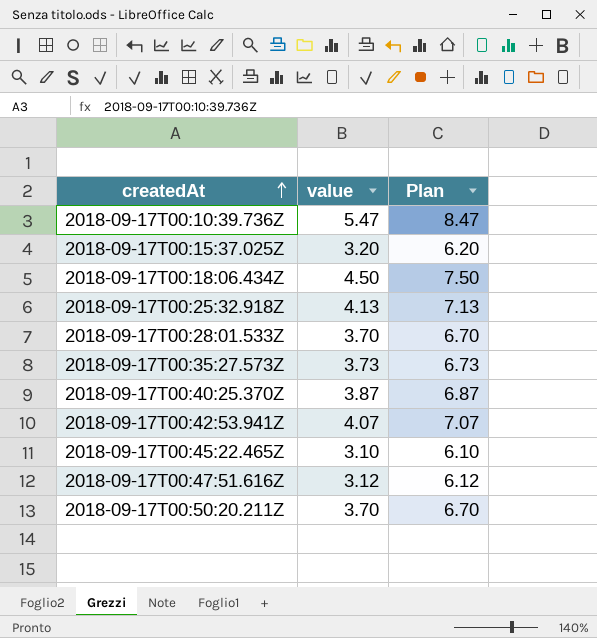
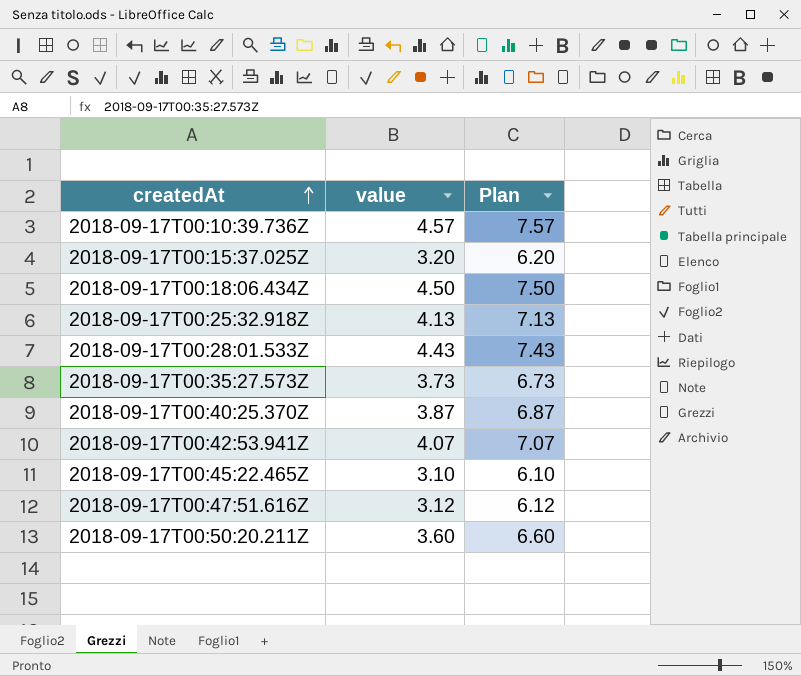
2018-09-17T00:10:39.736Z | value: 5.47 -> 4.57
2018-09-17T00:10:39.736Z | Plan: 8.47 -> 7.57
2018-09-17T00:28:01.533Z | value: 3.70 -> 4.43
2018-09-17T00:28:01.533Z | Plan: 6.70 -> 7.43
2018-09-17T00:50:20.211Z | value: 3.70 -> 3.60
2018-09-17T00:50:20.211Z | Plan: 6.70 -> 6.60

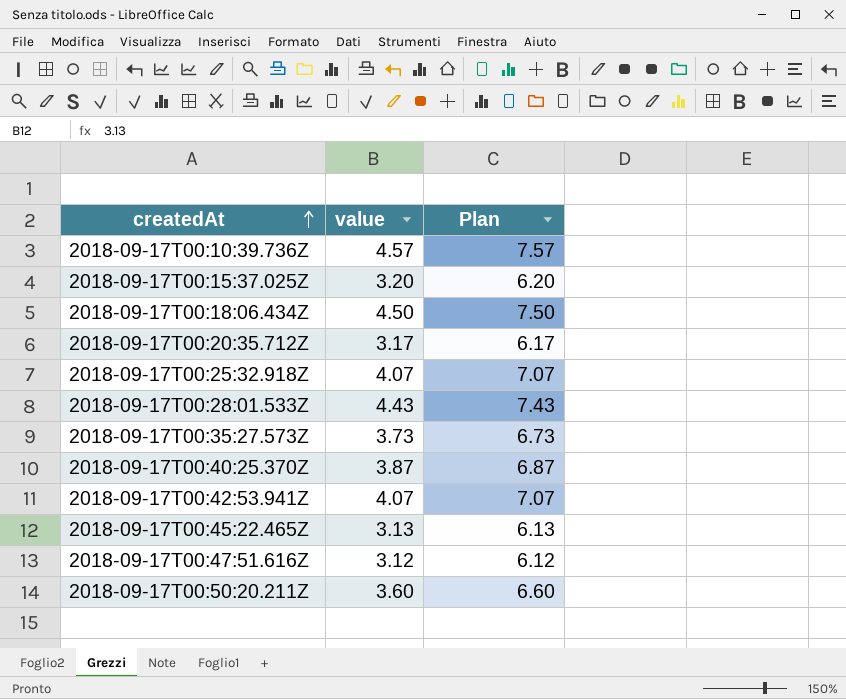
row 2018-09-17T00:20:35.712Z: none -> 3.17 | 6.17
2018-09-17T00:25:32.918Z | value: 4.13 -> 4.07
2018-09-17T00:25:32.918Z | Plan: 7.13 -> 7.07
2018-09-17T00:45:22.465Z | value: 3.10 -> 3.13
2018-09-17T00:45:22.465Z | Plan: 6.10 -> 6.13

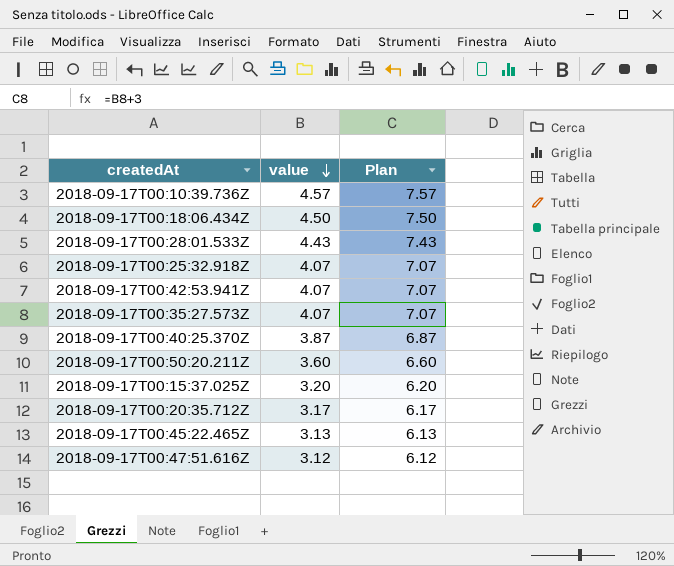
row order: createdAt ascending -> value descending
2018-09-17T00:35:27.573Z | value: 3.73 -> 4.07
2018-09-17T00:35:27.573Z | Plan: 6.73 -> 7.07

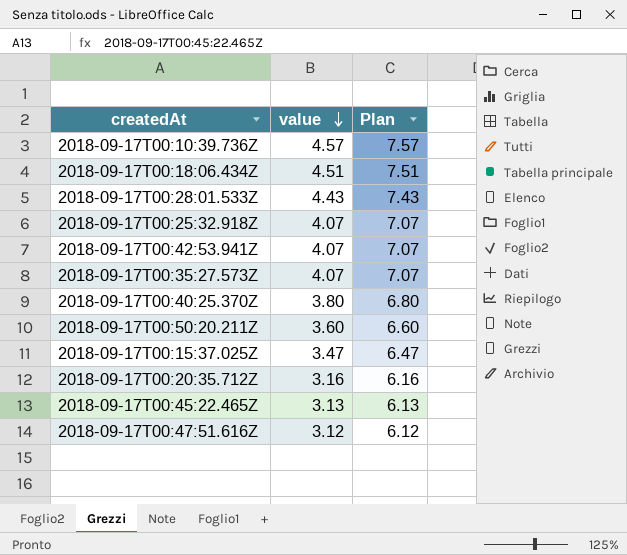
2018-09-17T00:18:06.434Z | value: 4.50 -> 4.51
2018-09-17T00:18:06.434Z | Plan: 7.50 -> 7.51
2018-09-17T00:40:25.370Z | value: 3.87 -> 3.80
2018-09-17T00:40:25.370Z | Plan: 6.87 -> 6.80
2018-09-17T00:15:37.025Z | value: 3.20 -> 3.47
2018-09-17T00:15:37.025Z | Plan: 6.20 -> 6.47
2018-09-17T00:20:35.712Z | value: 3.17 -> 3.16
2018-09-17T00:20:35.712Z | Plan: 6.17 -> 6.16

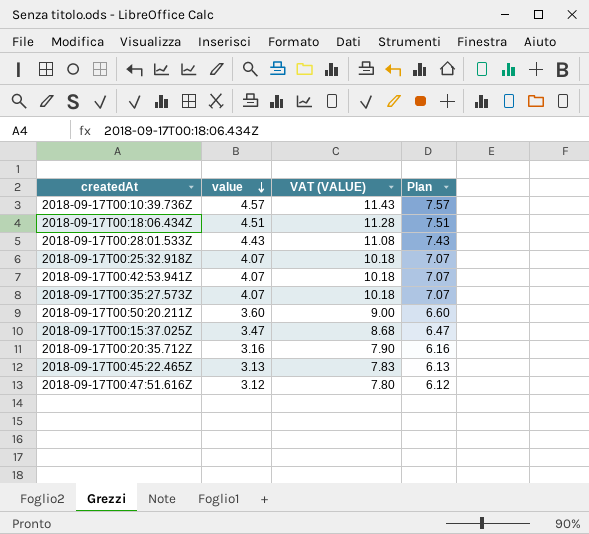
column VAT (VALUE) | formula: none -> [value] * 2.5
row 2018-09-17T00:40:25.370Z: 3.80 | 6.80 -> none

